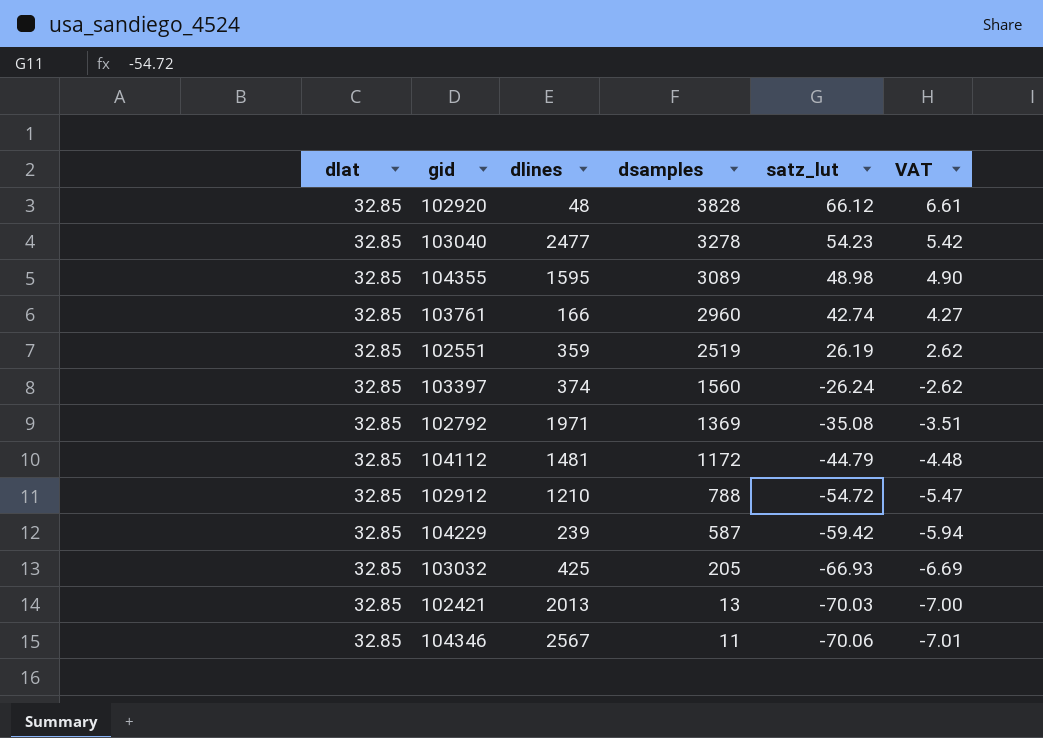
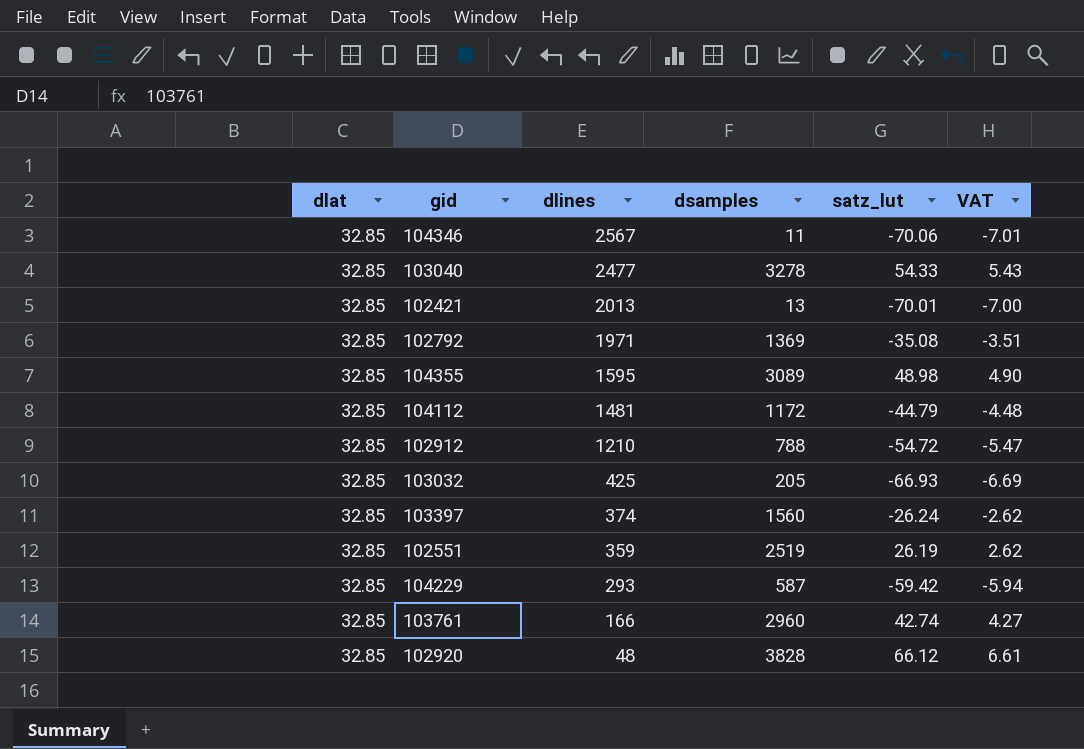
row order: dsamples descending -> dlines descending
103040 | satz_lut: 54.23 -> 54.33
103040 | VAT: 5.42 -> 5.43
102421 | satz_lut: -70.03 -> -70.01
104229 | dlines: 239 -> 293

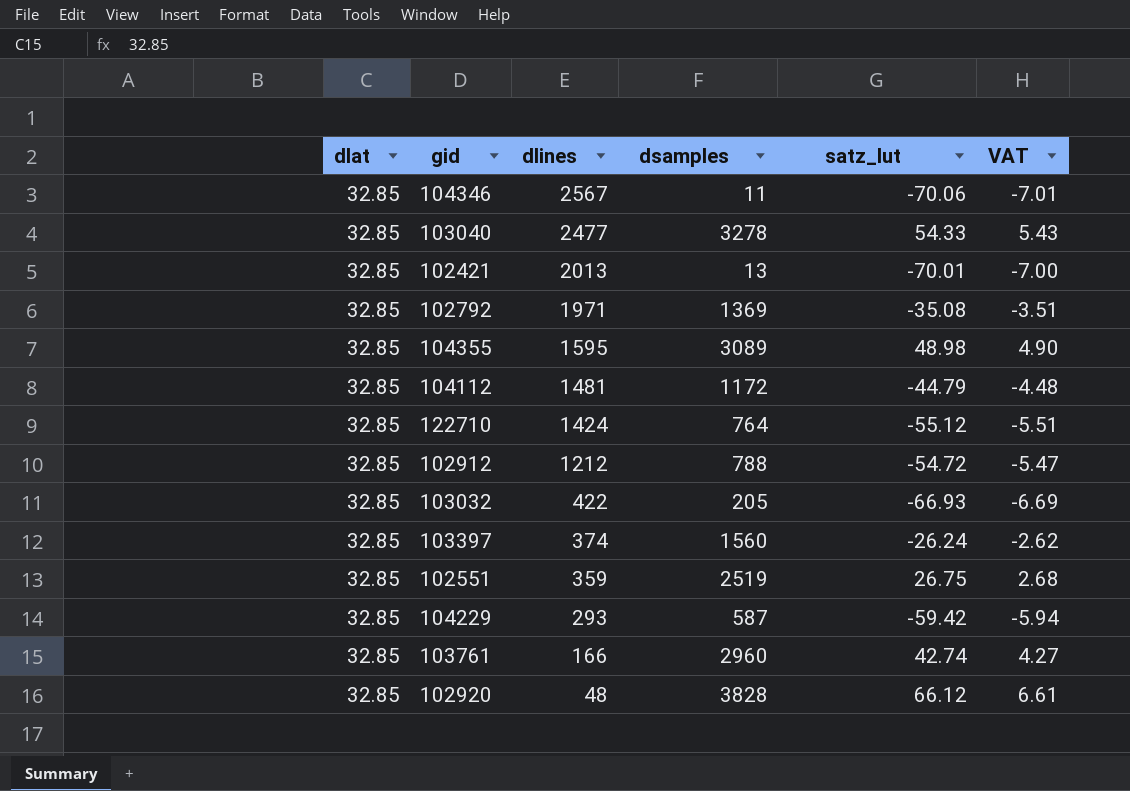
row 122710: none -> 32.85 | 1424 | 764 | -55.12 | -5.51
102912 | dlines: 1210 -> 1212
103032 | dlines: 425 -> 422
102551 | satz_lut: 26.19 -> 26.75
102551 | VAT: 2.62 -> 2.68

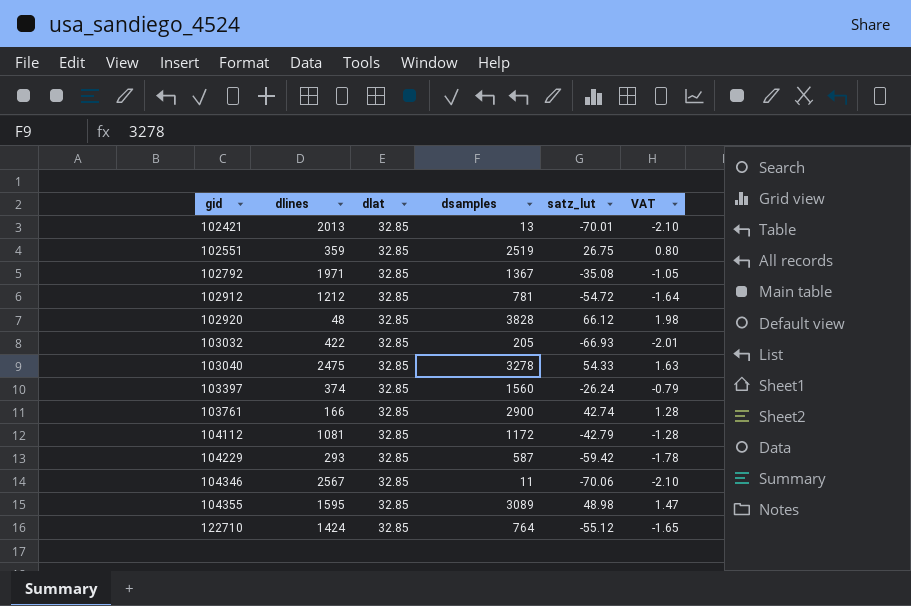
row order: dlines descending -> gid ascending
column dlat | position: 1 -> 3
column VAT | formula: [satz_lut] * 0.1 -> [satz_lut] * 0.03
102792 | dsamples: 1369 -> 1367
102912 | dsamples: 788 -> 781
103040 | dlines: 2477 -> 2475
103761 | dsamples: 2960 -> 2900
104112 | dlines: 1481 -> 1081
104112 | satz_lut: -44.79 -> -42.79

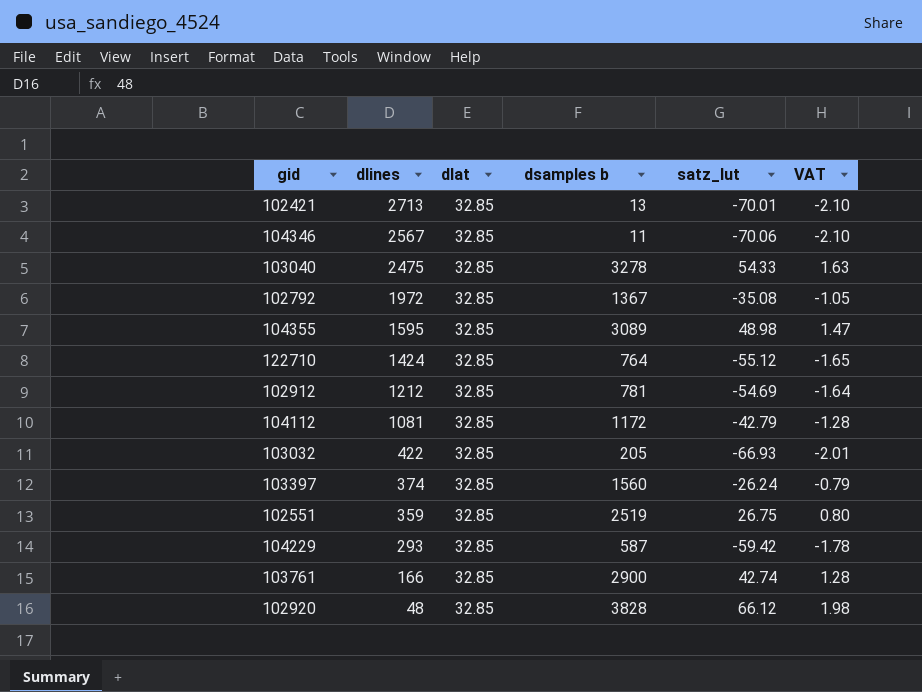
row order: gid ascending -> dlines descending
column name: dsamples -> dsamples b
102421 | dlines: 2013 -> 2713
102792 | dlines: 1971 -> 1972
102912 | satz_lut: -54.72 -> -54.69

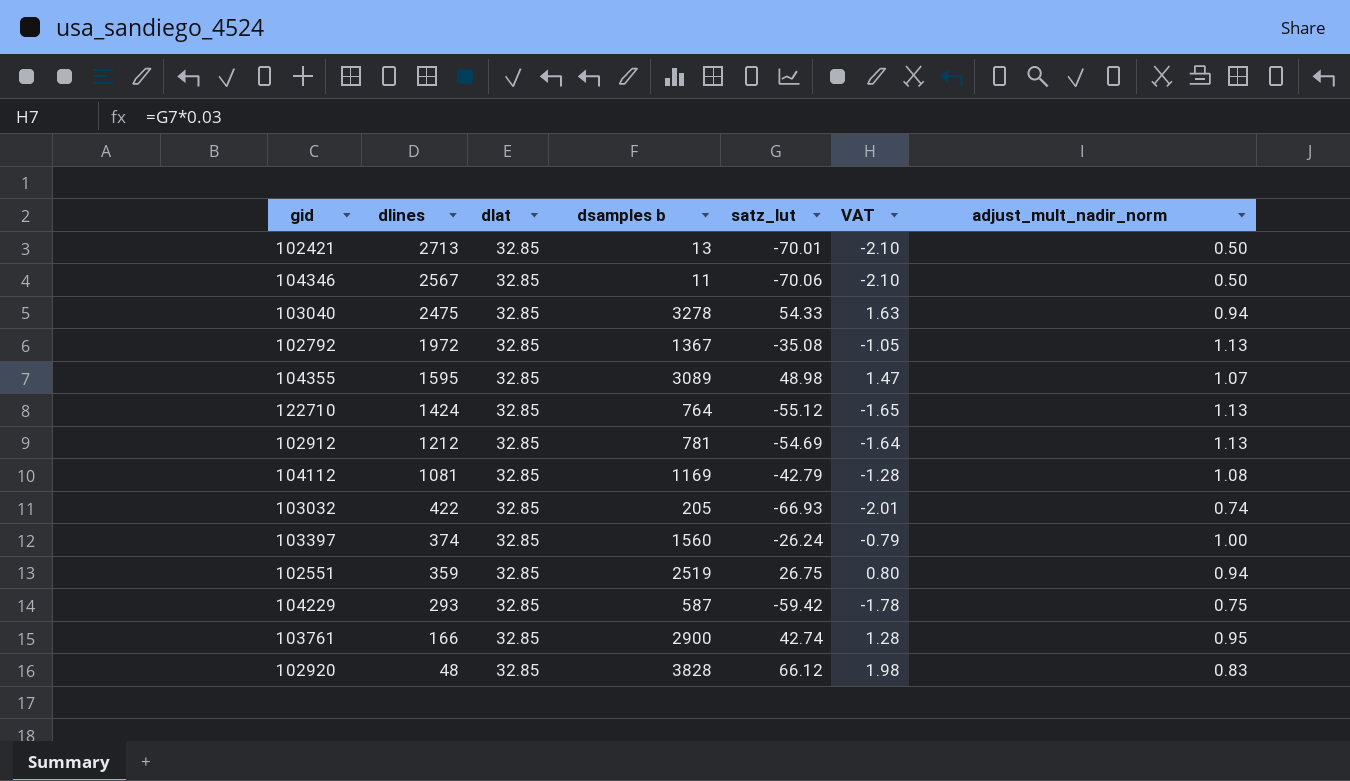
column adjust_mult_nadir_norm | position: none -> 7
104112 | dsamples b: 1172 -> 1169

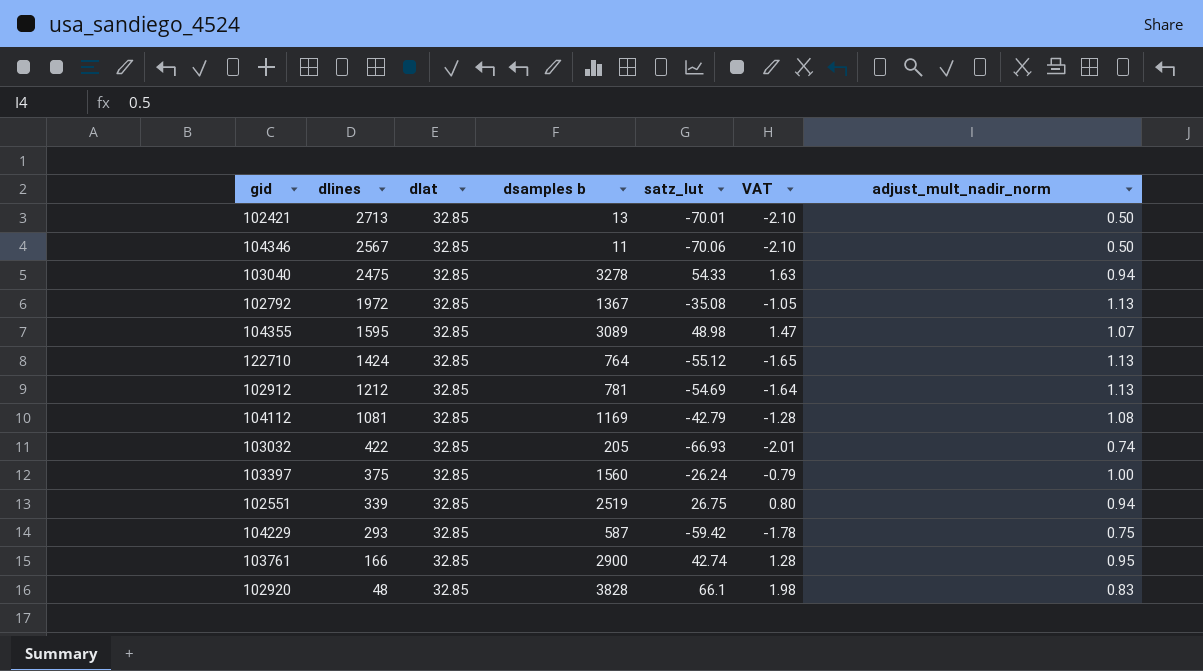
103397 | dlines: 374 -> 375
102551 | dlines: 359 -> 339
102920 | satz_lut: 66.12 -> 66.1

